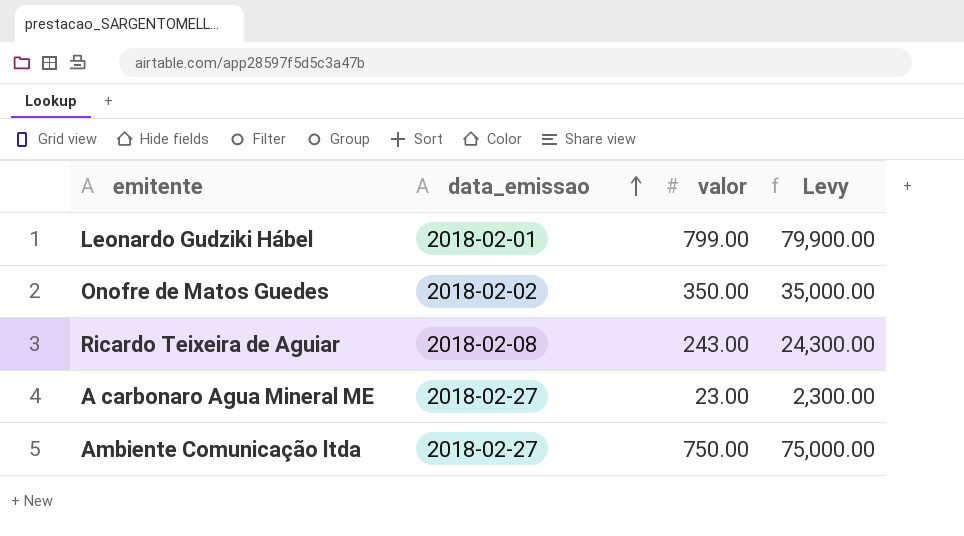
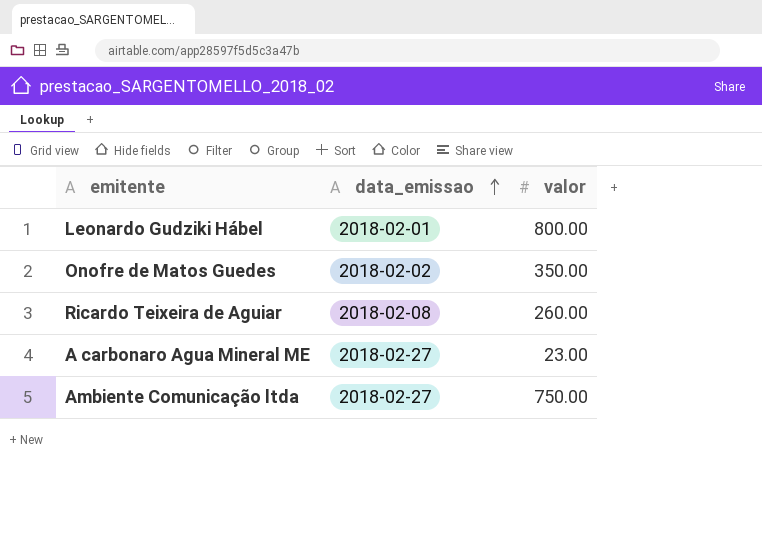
column Levy | formula: [valor] * 100 -> none
Leonardo Gudziki Hábel | valor: 799.00 -> 800.00
Ricardo Teixeira de Aguiar | valor: 243.00 -> 260.00

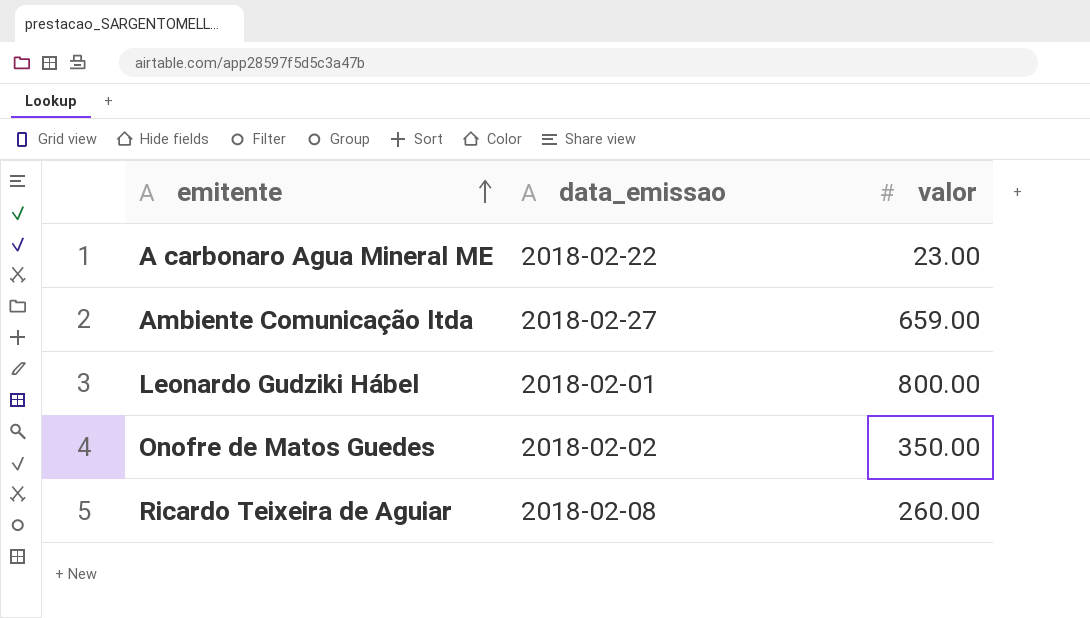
row order: data_emissao ascending -> emitente ascending
A carbonaro Agua Mineral ME | data_emissao: 2018-02-27 -> 2018-02-22
Ambiente Comunicação ltda | valor: 750.00 -> 659.00

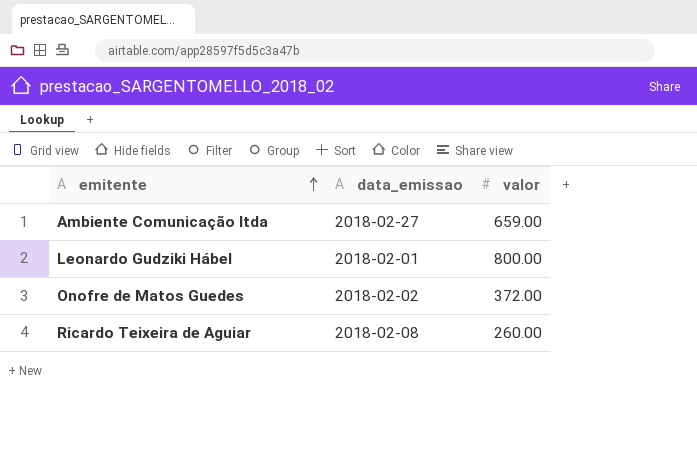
row A carbonaro Agua Mineral ME: 2018-02-22 | 23.00 -> none
Onofre de Matos Guedes | valor: 350.00 -> 372.00

